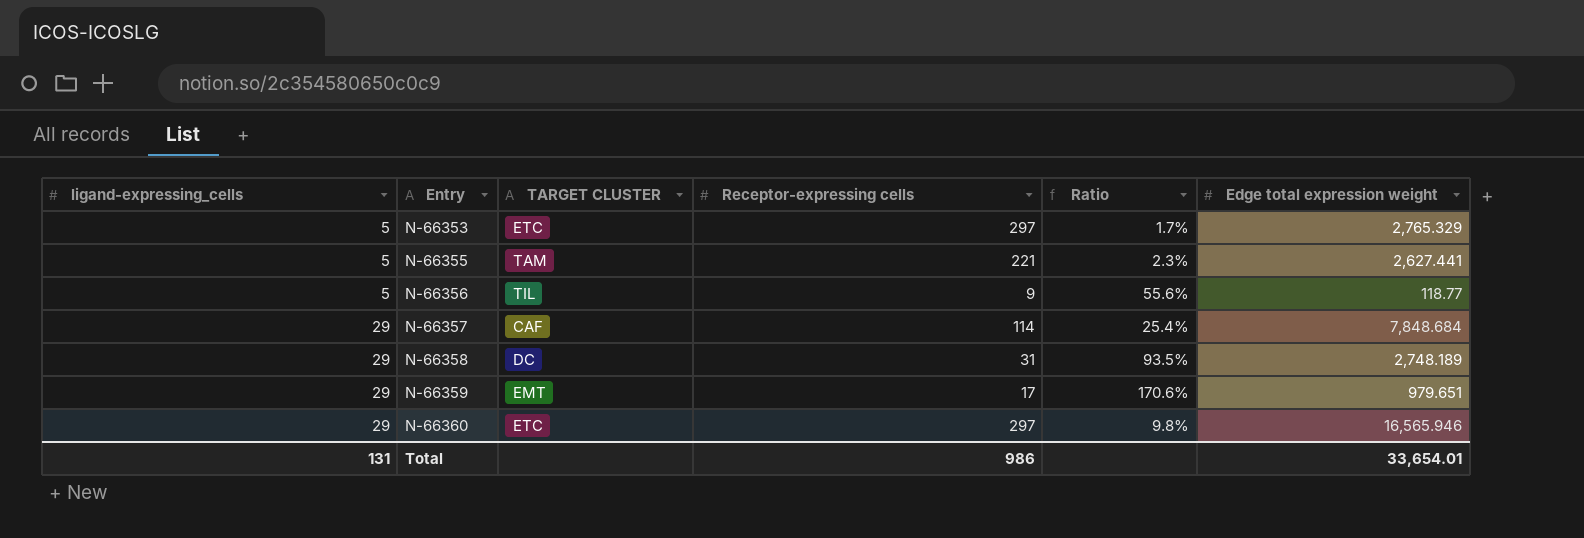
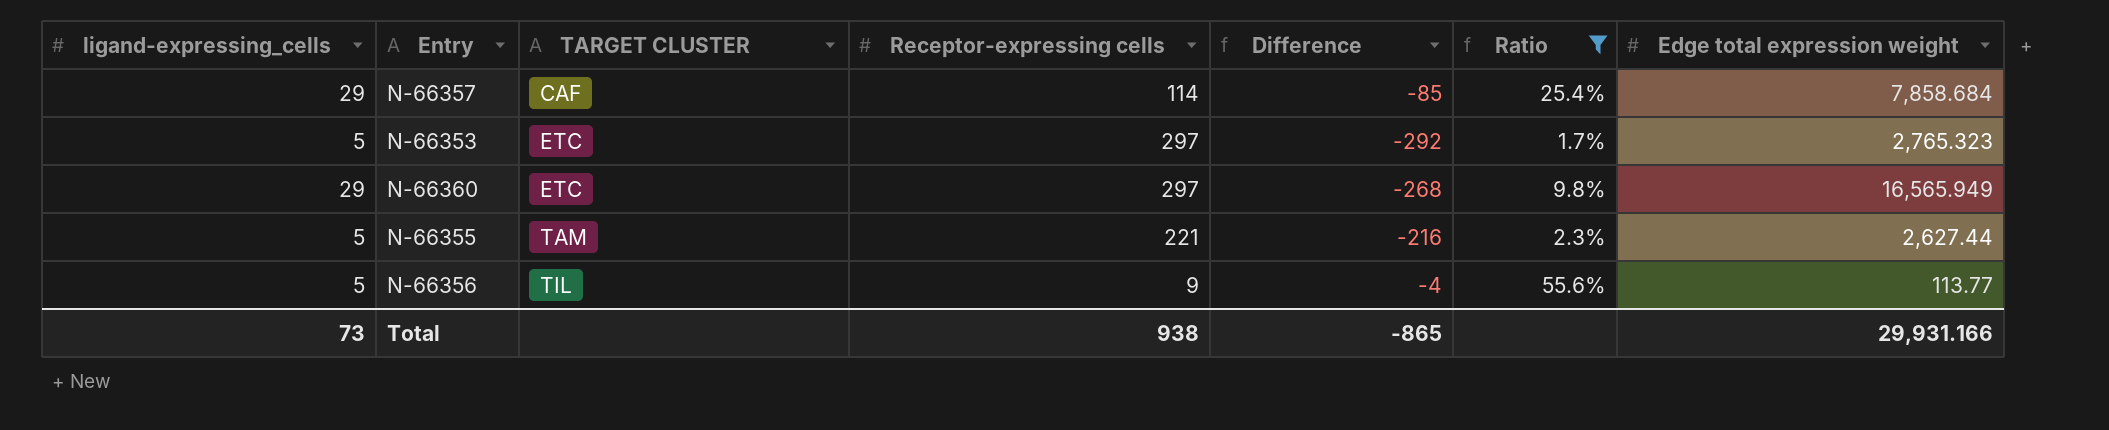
filter: none -> Ratio <= 55.6%
row order: ligand-expressing_cells ascending -> TARGET CLUSTER ascending
column Difference | formula: none -> [ligand-expressing_cells] - [Receptor-expressing cells]
N-66357 | Edge total expression weight: 7,848.684 -> 7,858.684
N-66353 | Edge total expression weight: 2,765.329 -> 2,765.323
N-66360 | Edge total expression weight: 16,565.946 -> 16,565.949
N-66355 | Edge total expression weight: 2,627.441 -> 2,627.44
N-66356 | Edge total expression weight: 118.77 -> 113.77
Total | ligand-expressing_cells: 131 -> 73
Total | Receptor-expressing cells: 986 -> 938
Total | Edge total expression weight: 33,654.01 -> 29,931.166

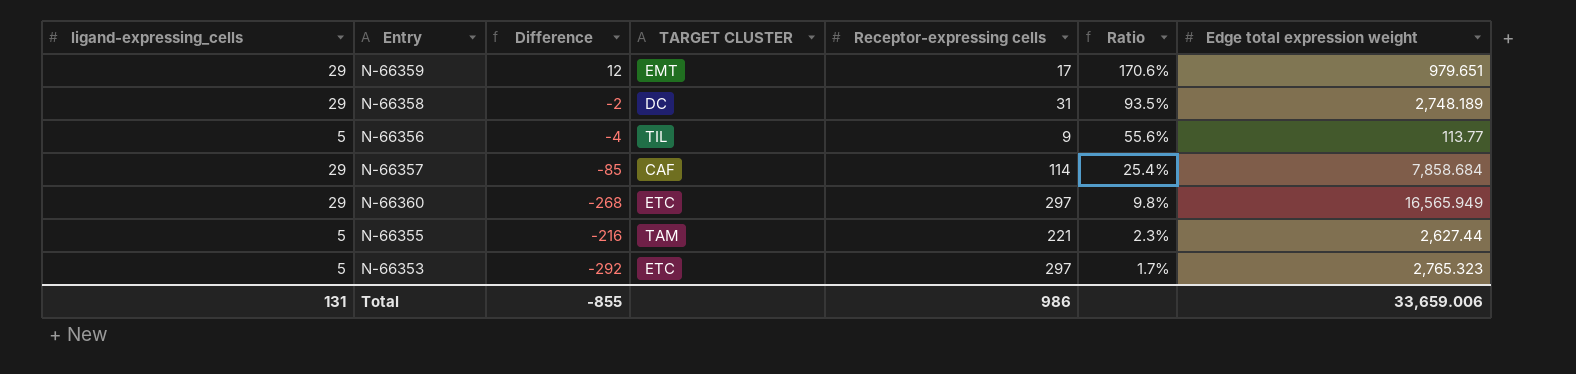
filter: Ratio <= 55.6% -> none
row order: TARGET CLUSTER ascending -> Ratio descending
column Difference | position: 5 -> 3
Total | ligand-expressing_cells: 73 -> 131
Total | Difference: -865 -> -855
Total | Receptor-expressing cells: 938 -> 986
Total | Edge total expression weight: 29,931.166 -> 33,659.006

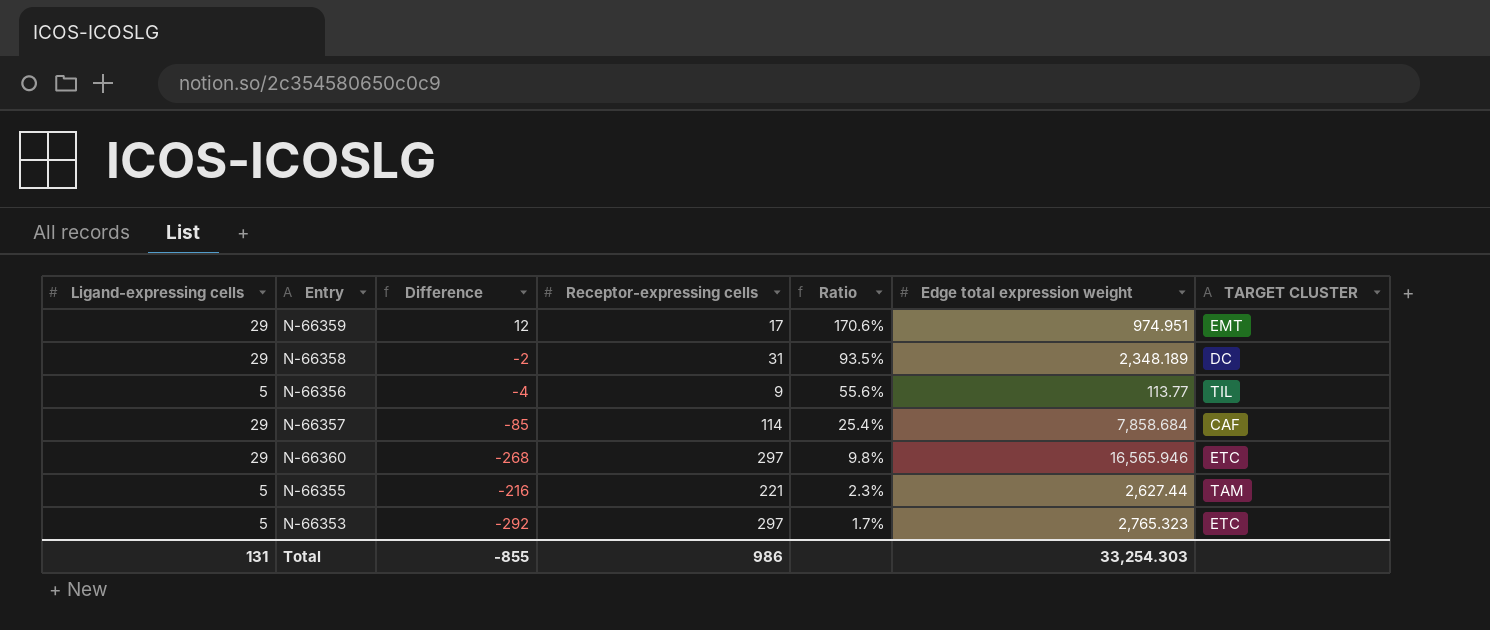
column name: ligand-expressing_cells -> Ligand-expressing cells
column TARGET CLUSTER | position: 4 -> 7
N-66359 | Edge total expression weight: 979.651 -> 974.951
N-66358 | Edge total expression weight: 2,748.189 -> 2,348.189
N-66360 | Edge total expression weight: 16,565.949 -> 16,565.946
Total | Edge total expression weight: 33,659.006 -> 33,254.303

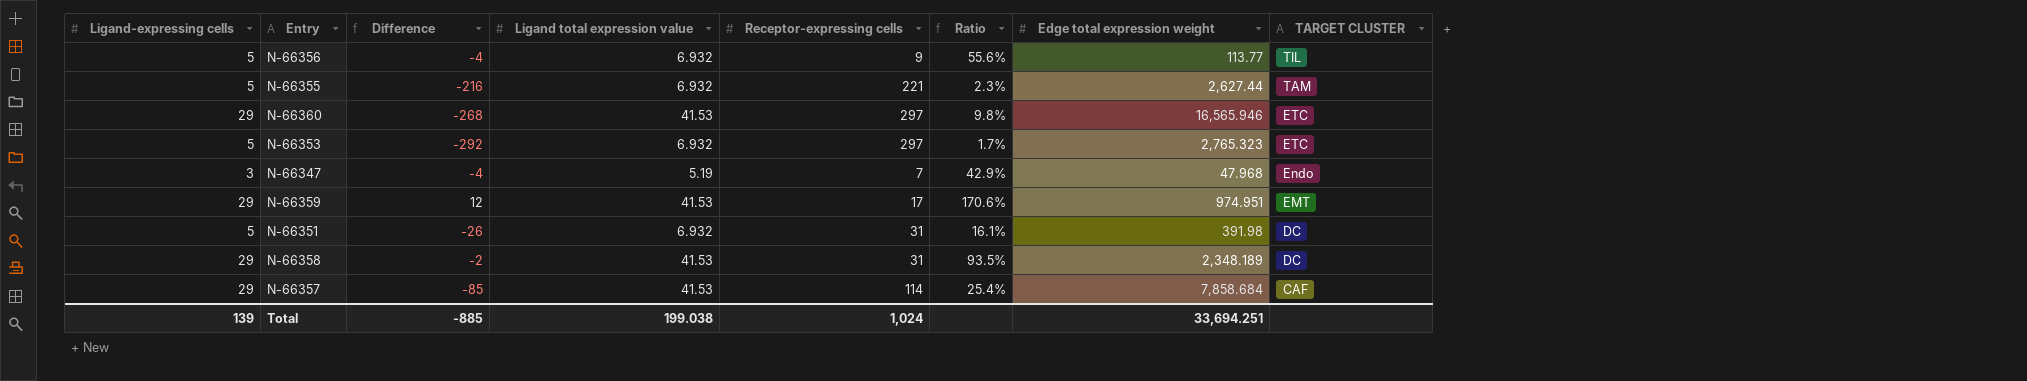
row order: Ratio descending -> TARGET CLUSTER descending
column Ligand total expression value | position: none -> 4
row N-66347: none -> 3 | -4 | 5.19 | 7 | 42.9% | 47.968 | Endo
row N-66351: none -> 5 | -26 | 6.932 | 31 | 16.1% | 391.98 | DC
Total | Ligand-expressing cells: 131 -> 139
Total | Difference: -855 -> -885
Total | Receptor-expressing cells: 986 -> 1,024
Total | Edge total expression weight: 33,254.303 -> 33,694.251

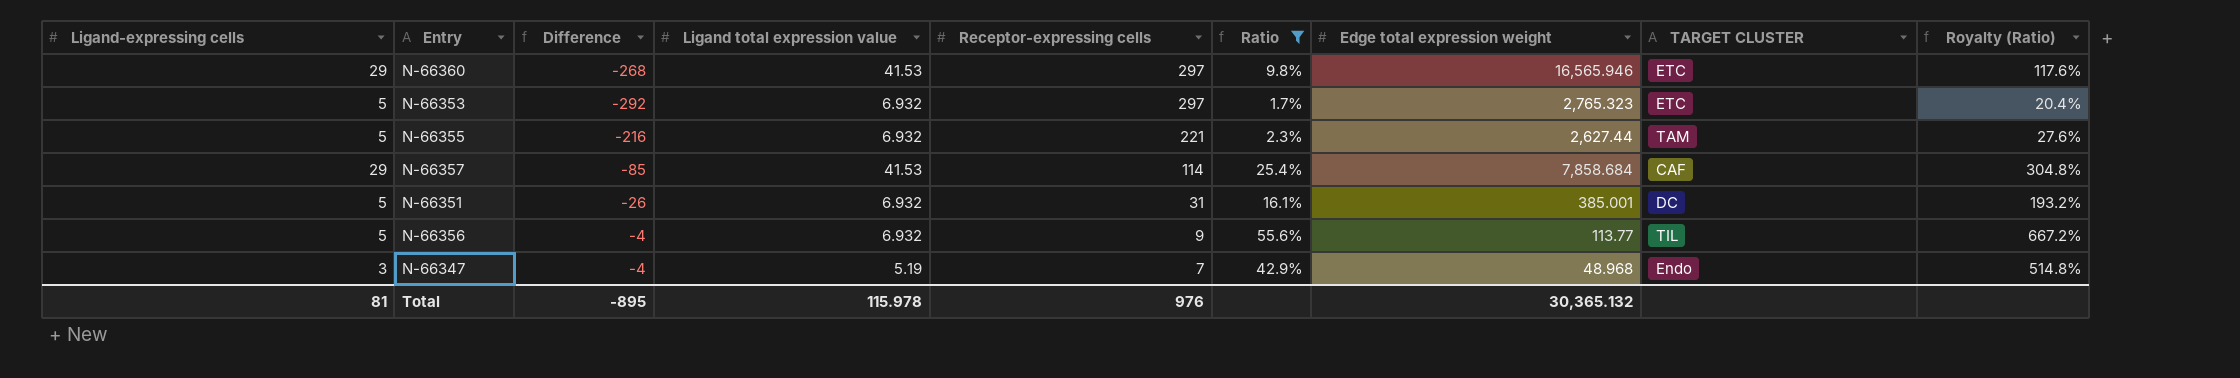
filter: none -> Ratio <= 55.6%
row order: TARGET CLUSTER descending -> Receptor-expressing cells descending
column Royalty (Ratio) | formula: none -> [Ratio] * 12
N-66351 | Edge total expression weight: 391.98 -> 385.001
N-66347 | Edge total expression weight: 47.968 -> 48.968
Total | Ligand-expressing cells: 139 -> 81
Total | Difference: -885 -> -895
Total | Ligand total expression value: 199.038 -> 115.978
Total | Receptor-expressing cells: 1,024 -> 976
Total | Edge total expression weight: 33,694.251 -> 30,365.132

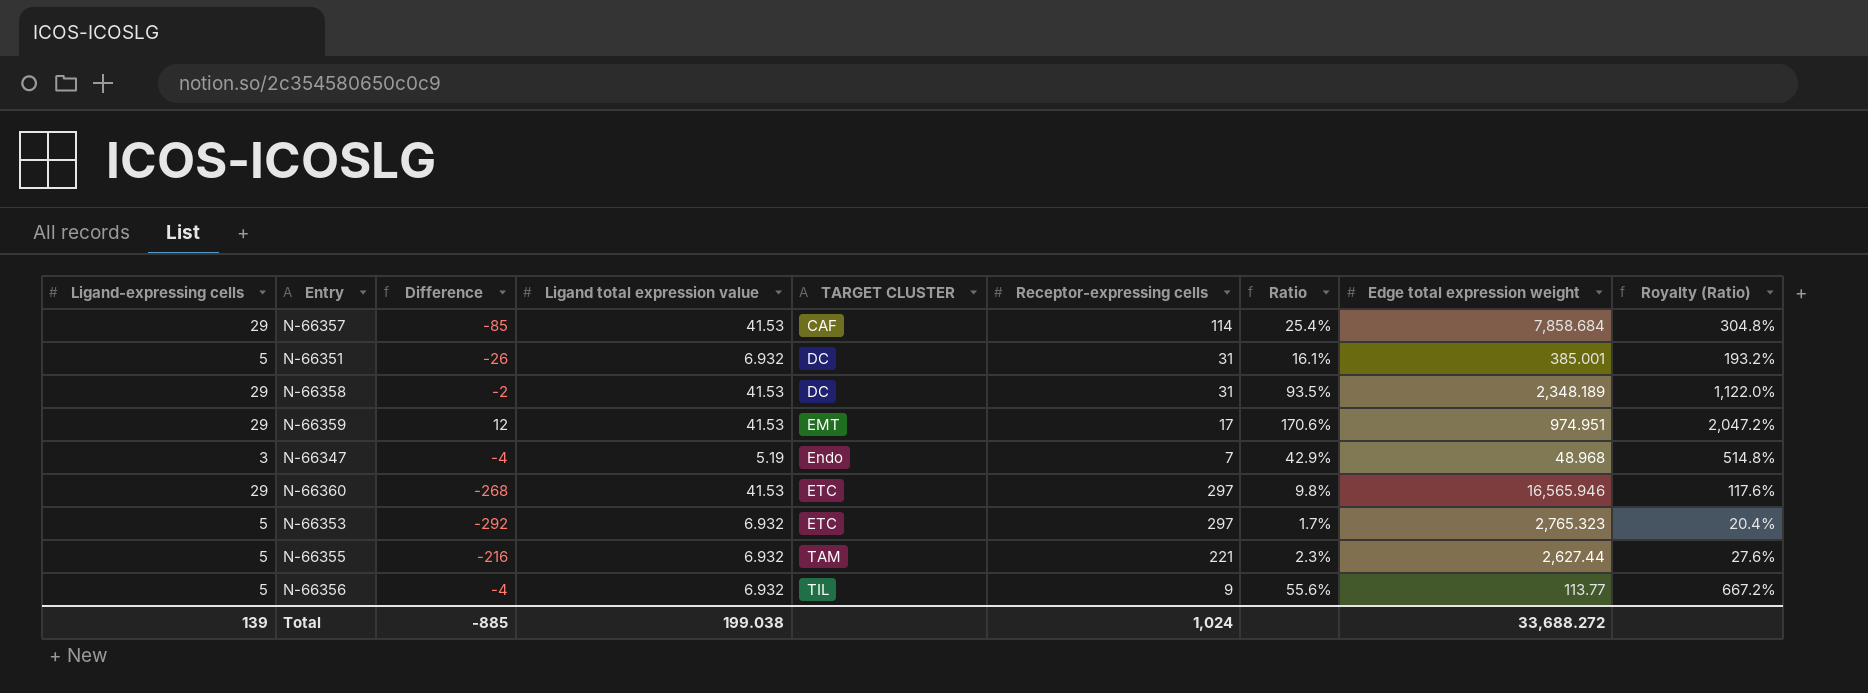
filter: Ratio <= 55.6% -> none
row order: Receptor-expressing cells descending -> TARGET CLUSTER ascending
column TARGET CLUSTER | position: 8 -> 5
Total | Ligand-expressing cells: 81 -> 139
Total | Difference: -895 -> -885
Total | Ligand total expression value: 115.978 -> 199.038
Total | Receptor-expressing cells: 976 -> 1,024
Total | Edge total expression weight: 30,365.132 -> 33,688.272

